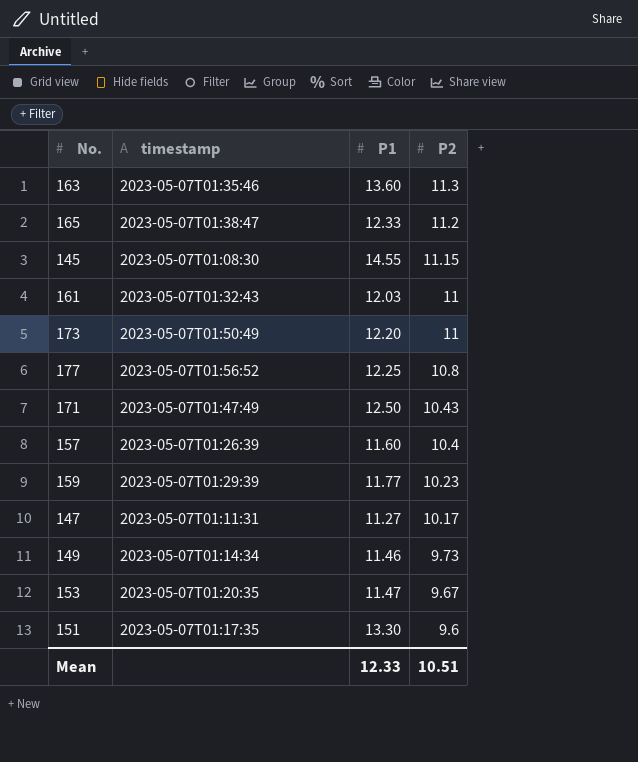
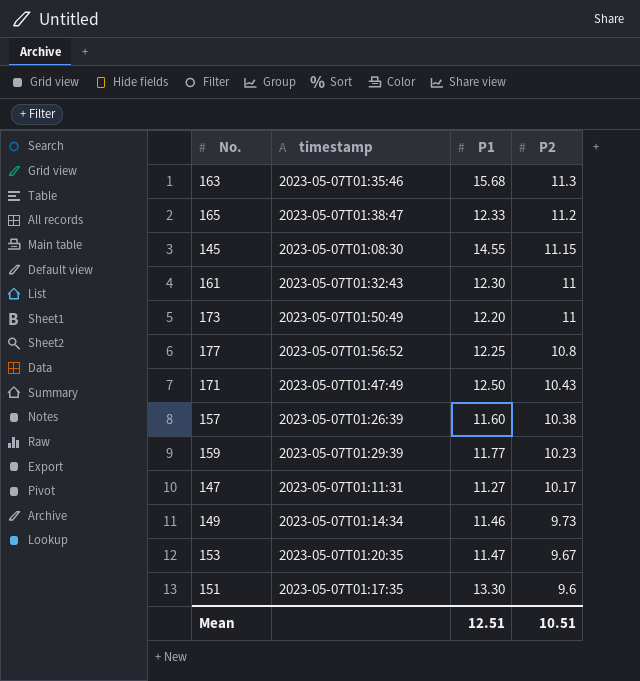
163 | P1: 13.60 -> 15.68
161 | P1: 12.03 -> 12.30
157 | P2: 10.4 -> 10.38
Mean | P1: 12.33 -> 12.51

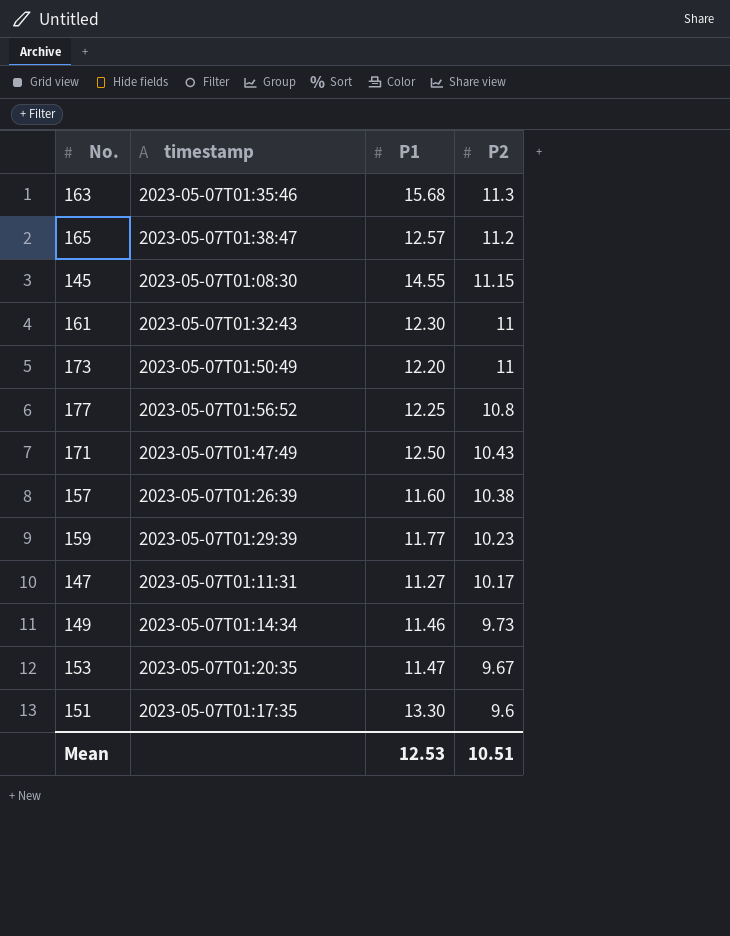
165 | P1: 12.33 -> 12.57
Mean | P1: 12.51 -> 12.53

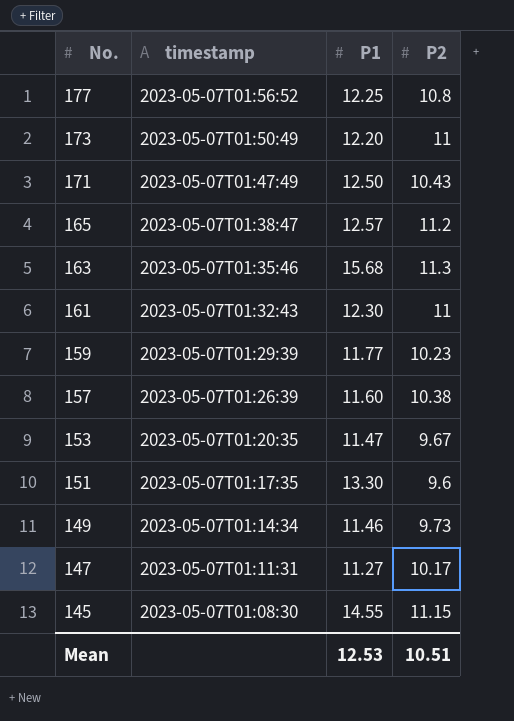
row order: P2 descending -> No. descending

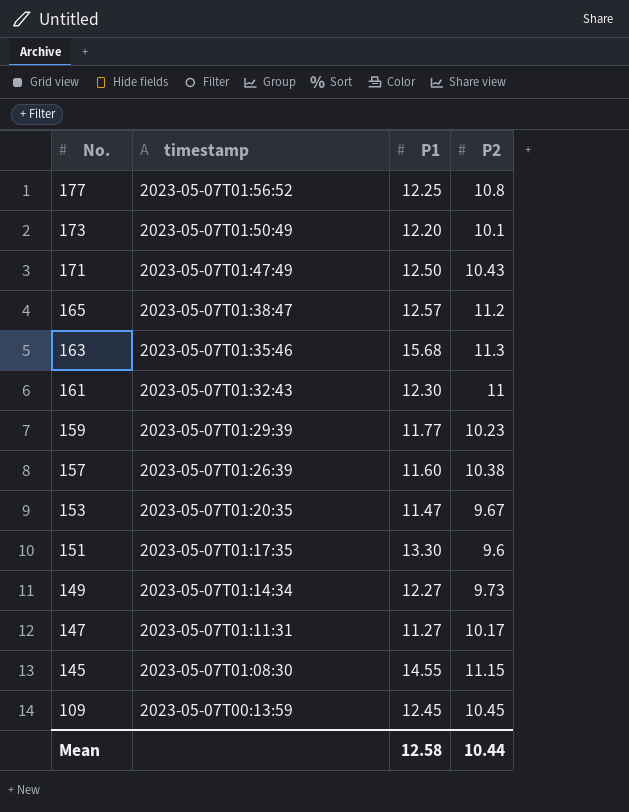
173 | P2: 11 -> 10.1
149 | P1: 11.46 -> 12.27
row 109: none -> 2023-05-07T00:13:59 | 12.45 | 10.45
Mean | P1: 12.53 -> 12.58
Mean | P2: 10.51 -> 10.44

